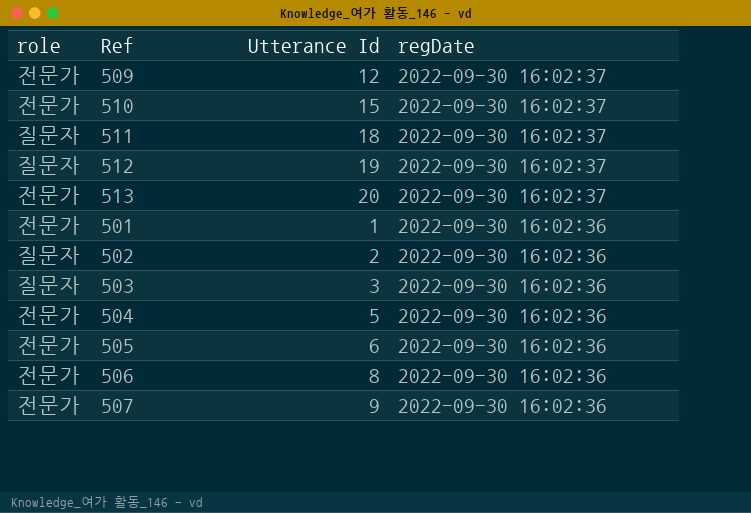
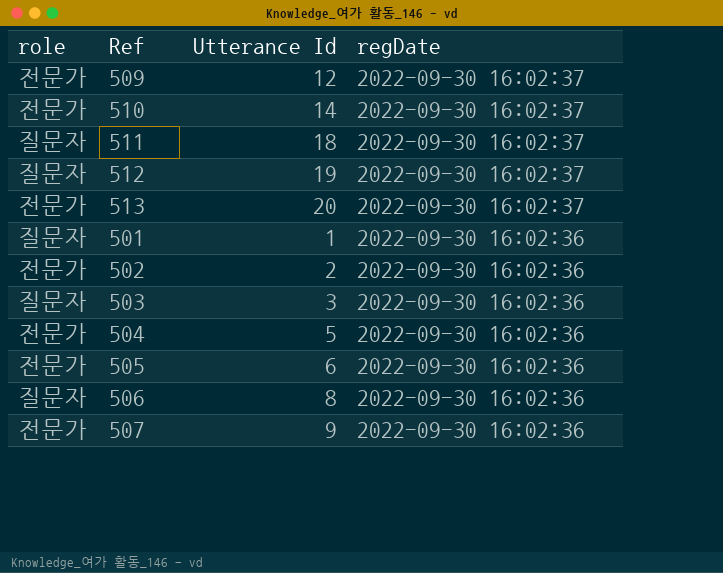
510 | Utterance Id: 15 -> 14
501 | role: 전문가 -> 질문자
502 | role: 질문자 -> 전문가
506 | role: 전문가 -> 질문자

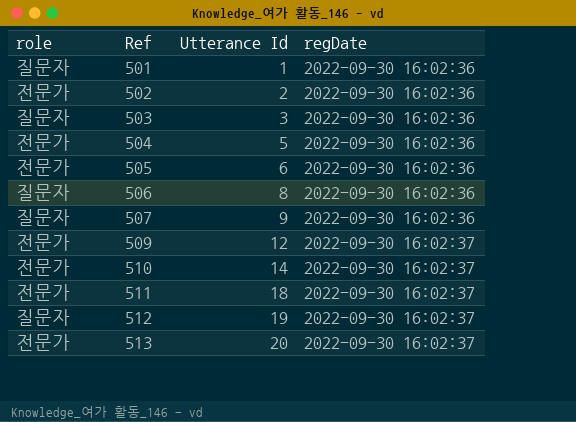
row order: regDate descending -> Ref ascending
507 | role: 전문가 -> 질문자
511 | role: 질문자 -> 전문가

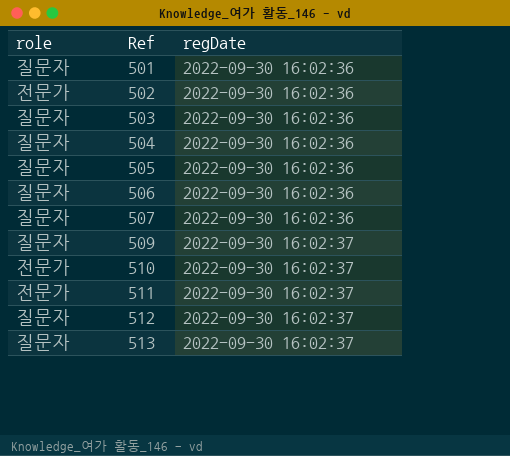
column Utterance Id | position: 3 -> none
504 | role: 전문가 -> 질문자
505 | role: 전문가 -> 질문자
509 | role: 전문가 -> 질문자
513 | role: 전문가 -> 질문자

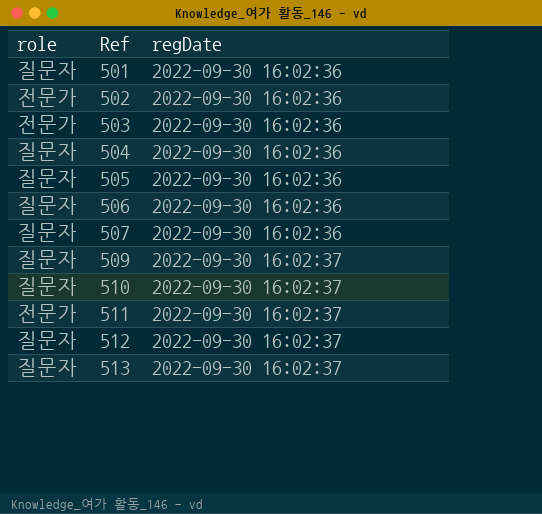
503 | role: 질문자 -> 전문가
510 | role: 전문가 -> 질문자

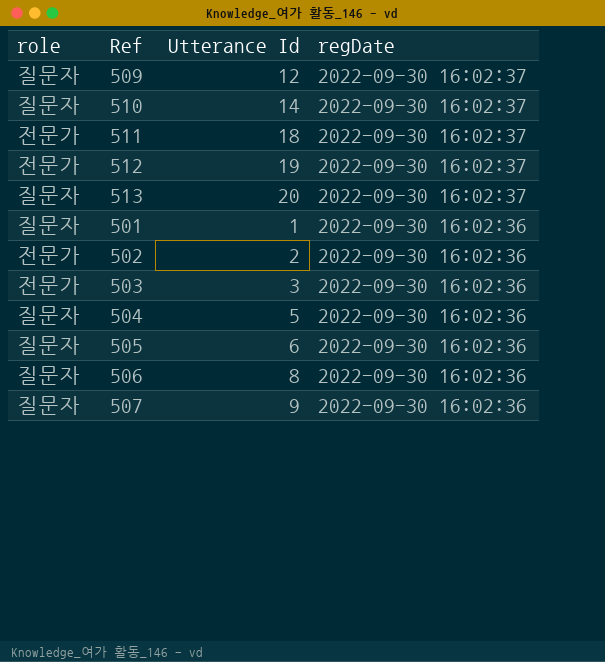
row order: Ref ascending -> regDate descending
column Utterance Id | position: none -> 3
512 | role: 질문자 -> 전문가

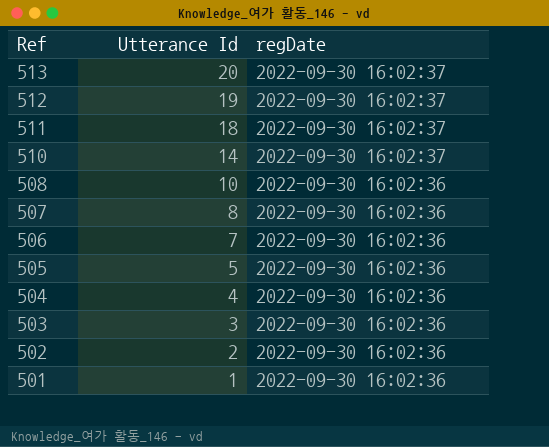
row order: regDate descending -> Ref descending
column role | position: 1 -> none
row 509: 질문자 | 12 | 2022-09-30 16:02:37 -> none
row 508: none -> 10 | 2022-09-30 16:02:36
507 | Utterance Id: 9 -> 8
506 | Utterance Id: 8 -> 7
505 | Utterance Id: 6 -> 5
504 | Utterance Id: 5 -> 4

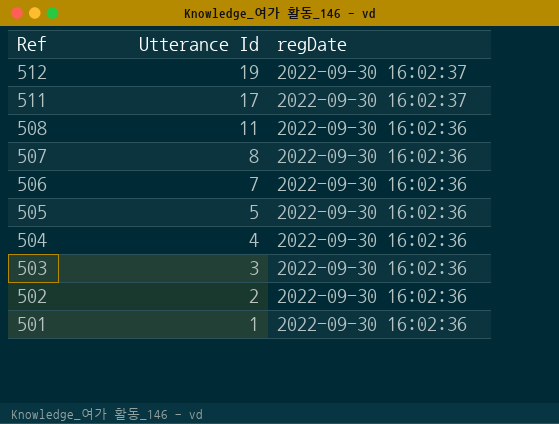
row 513: 20 | 2022-09-30 16:02:37 -> none
row 510: 14 | 2022-09-30 16:02:37 -> none
511 | Utterance Id: 18 -> 17
508 | Utterance Id: 10 -> 11

